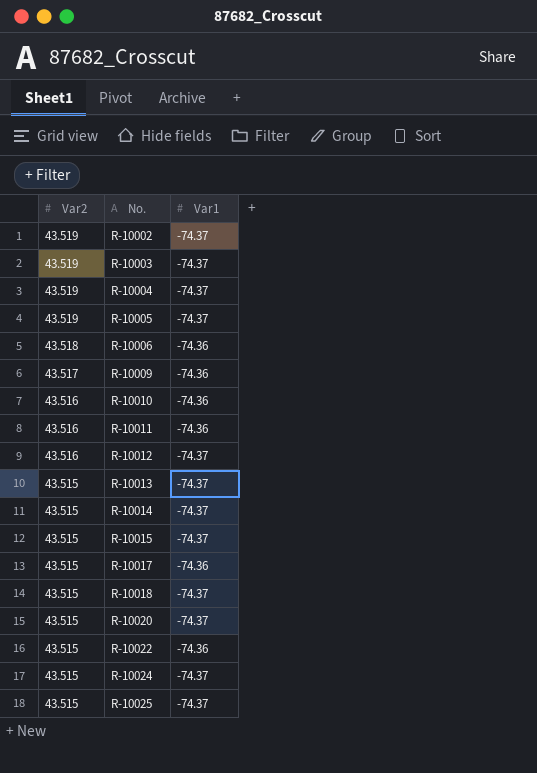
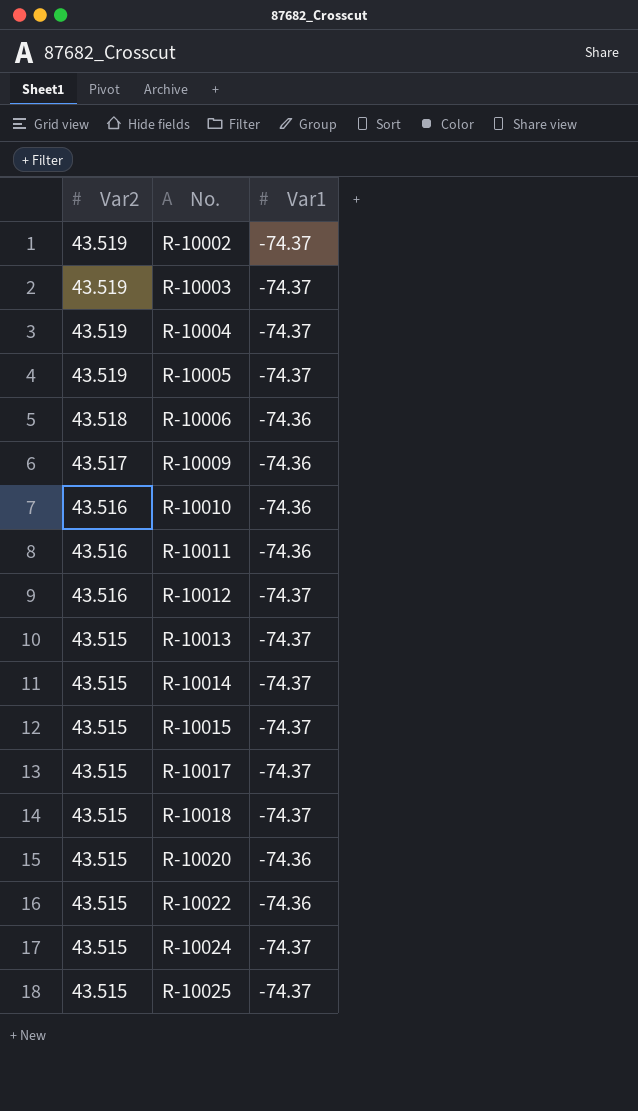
R-10017 | Var1: -74.36 -> -74.37
R-10020 | Var1: -74.37 -> -74.36

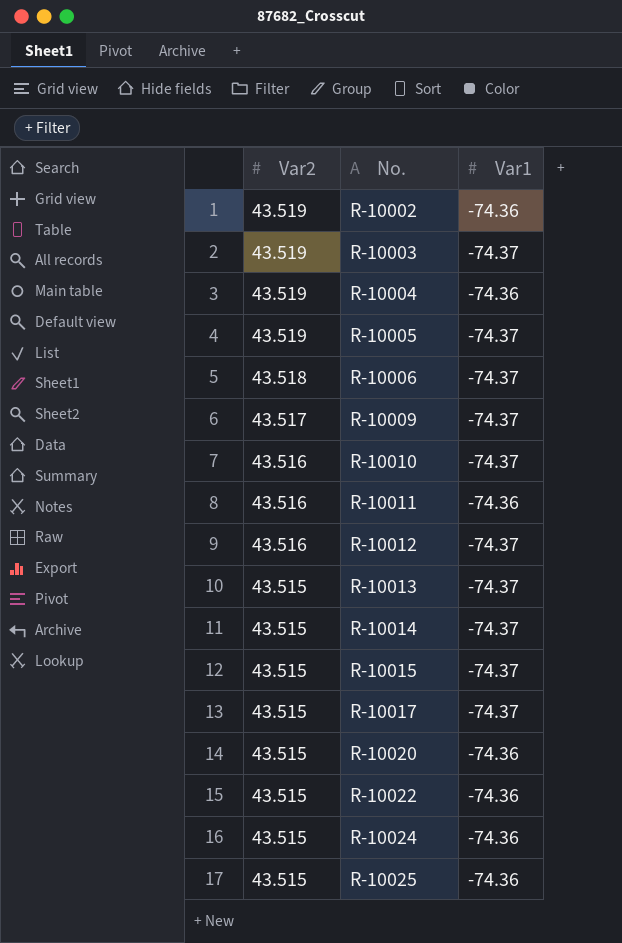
row R-10018: 43.515 | -74.37 -> none
R-10002 | Var1: -74.37 -> -74.36
R-10004 | Var1: -74.37 -> -74.36
R-10006 | Var1: -74.36 -> -74.37
R-10009 | Var1: -74.36 -> -74.37
R-10010 | Var1: -74.36 -> -74.37
R-10024 | Var1: -74.37 -> -74.36
R-10025 | Var1: -74.37 -> -74.36

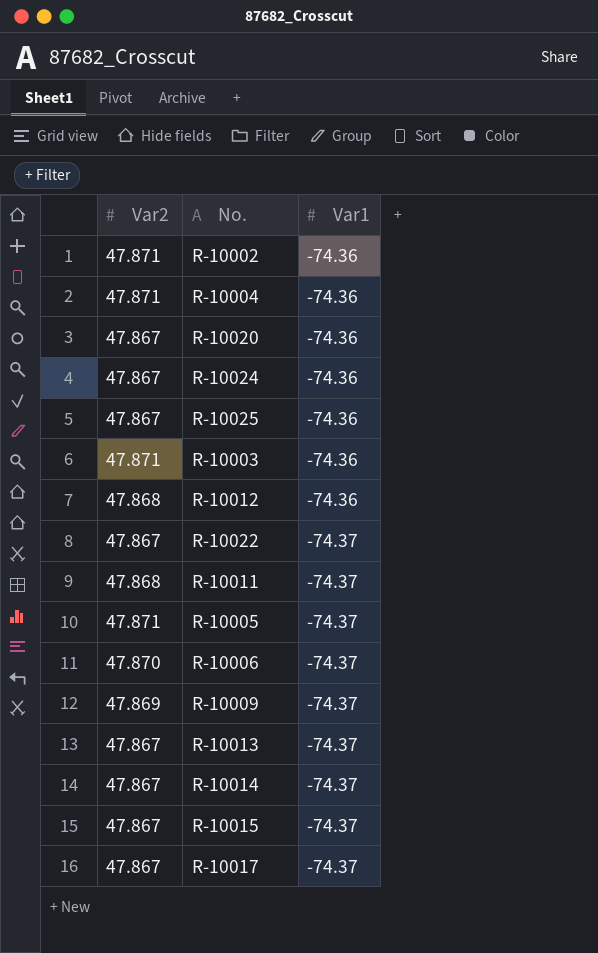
row order: Var2 descending -> Var1 descending
row R-10010: 43.516 | -74.37 -> none
R-10002 | Var2: 43.519 -> 47.871
R-10004 | Var2: 43.519 -> 47.871
R-10020 | Var2: 43.515 -> 47.867
R-10024 | Var2: 43.515 -> 47.867
R-10025 | Var2: 43.515 -> 47.867
R-10003 | Var2: 43.519 -> 47.871
R-10003 | Var1: -74.37 -> -74.36
R-10012 | Var2: 43.516 -> 47.868
R-10012 | Var1: -74.37 -> -74.36
R-10022 | Var2: 43.515 -> 47.867
R-10022 | Var1: -74.36 -> -74.37
R-10011 | Var2: 43.516 -> 47.868
R-10011 | Var1: -74.36 -> -74.37
R-10005 | Var2: 43.519 -> 47.871
R-10006 | Var2: 43.518 -> 47.870
R-10009 | Var2: 43.517 -> 47.869
R-10013 | Var2: 43.515 -> 47.867
R-10014 | Var2: 43.515 -> 47.867
R-10015 | Var2: 43.515 -> 47.867
R-10017 | Var2: 43.515 -> 47.867

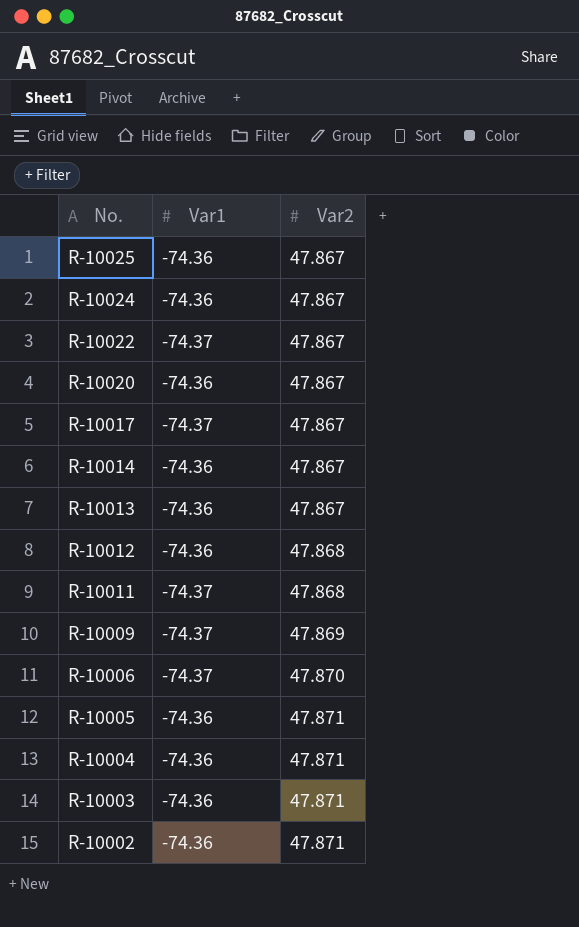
row order: Var1 descending -> No. descending
column Var2 | position: 1 -> 3
row R-10015: 47.867 | -74.37 -> none
R-10014 | Var1: -74.37 -> -74.36
R-10013 | Var1: -74.37 -> -74.36
R-10005 | Var1: -74.37 -> -74.36

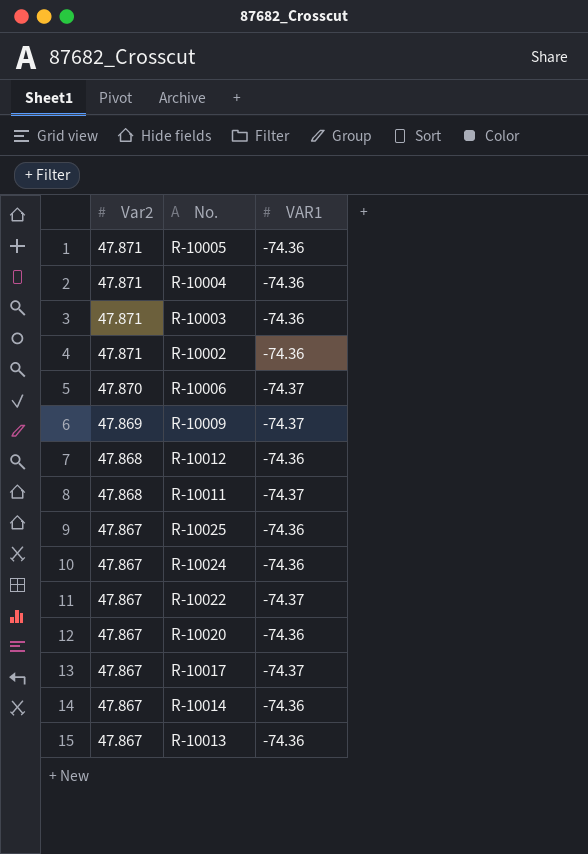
row order: No. descending -> Var2 descending
column Var2 | position: 3 -> 1
column name: Var1 -> VAR1

